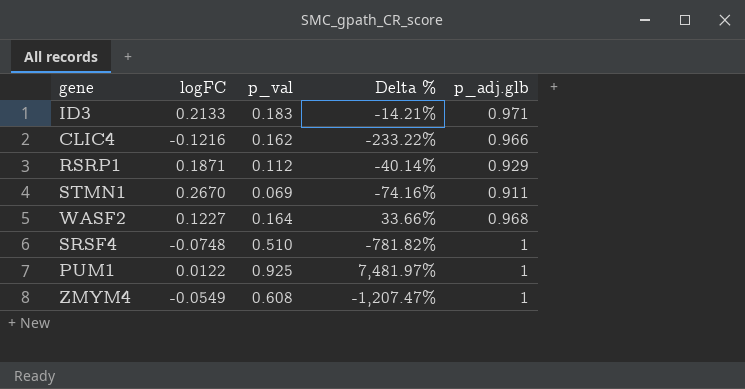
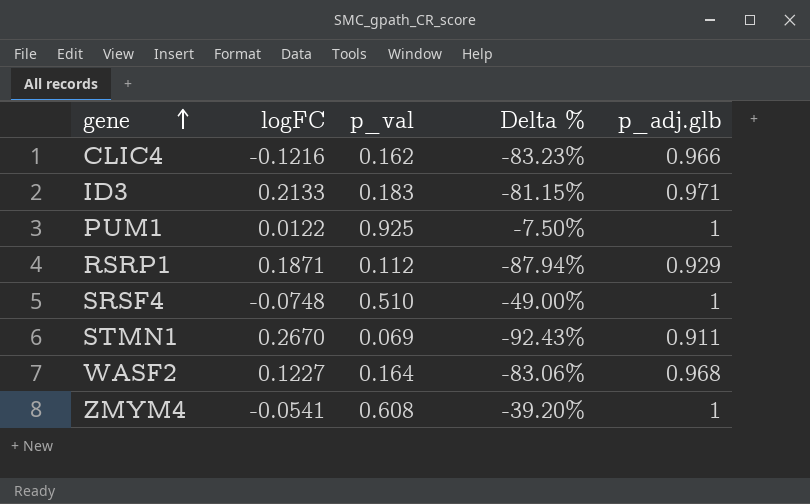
row order: none -> gene ascending
column Delta % | formula: ([p_val] - [logFC]) / [logFC] -> ([p_val] - [p_adj.glb]) / [p_adj.glb]
ZMYM4 | logFC: -0.0549 -> -0.0541

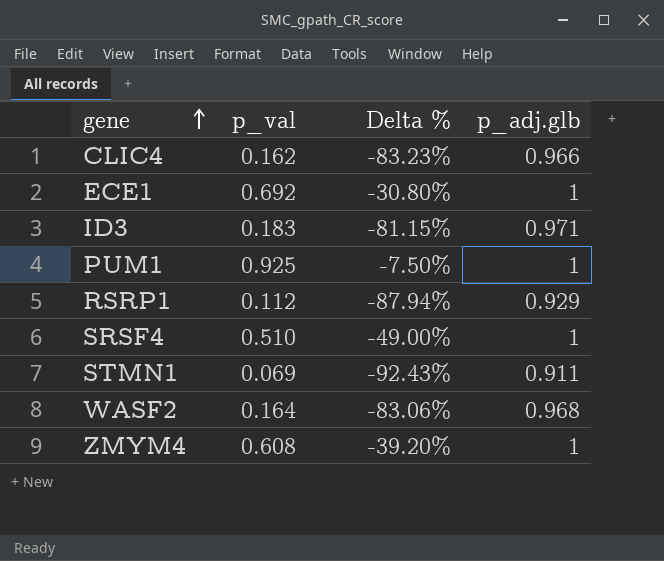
column logFC | position: 2 -> none
row ECE1: none -> 0.692 | -30.80% | 1

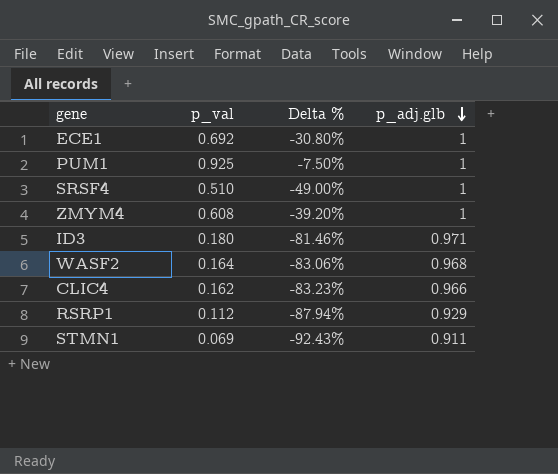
row order: gene ascending -> p_adj.glb descending
ID3 | p_val: 0.183 -> 0.180
ID3 | Delta %: -81.15% -> -81.46%

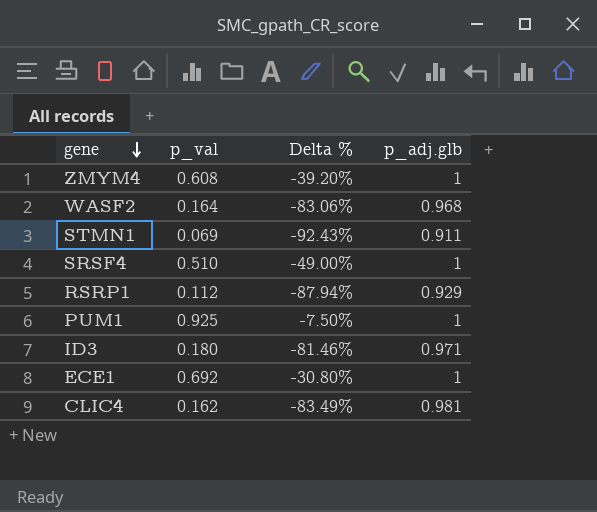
row order: p_adj.glb descending -> gene descending
CLIC4 | Delta %: -83.23% -> -83.49%
CLIC4 | p_adj.glb: 0.966 -> 0.981

